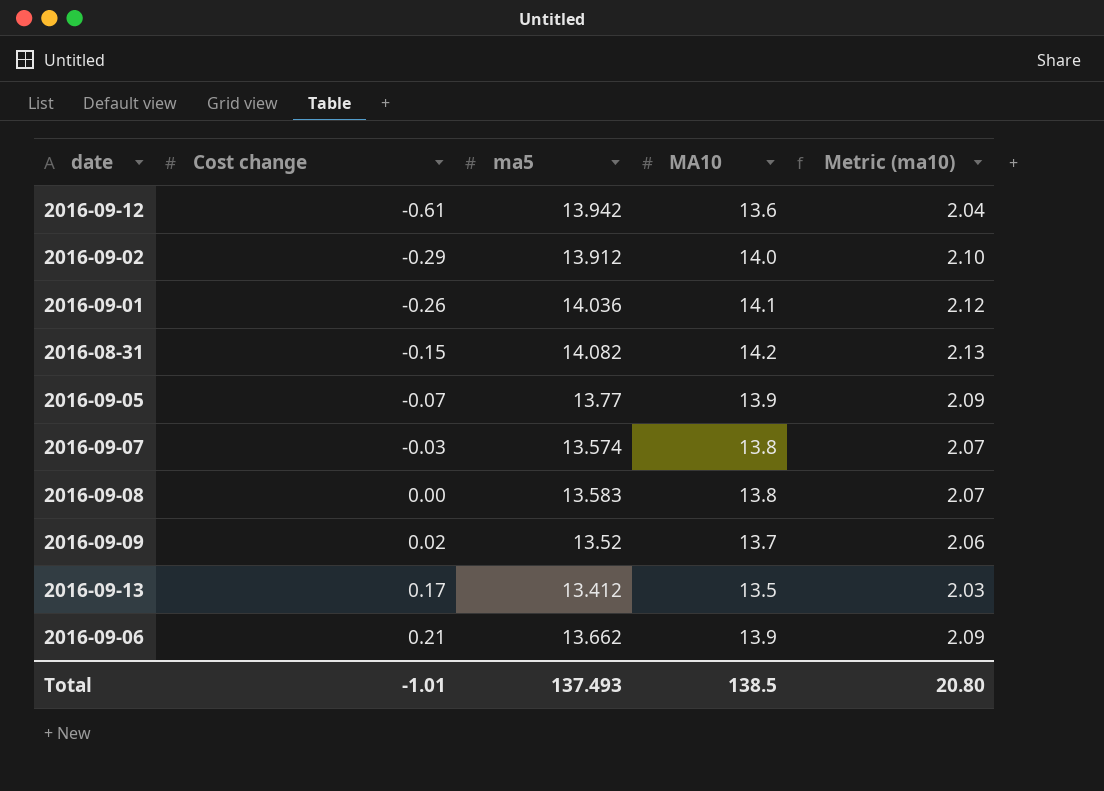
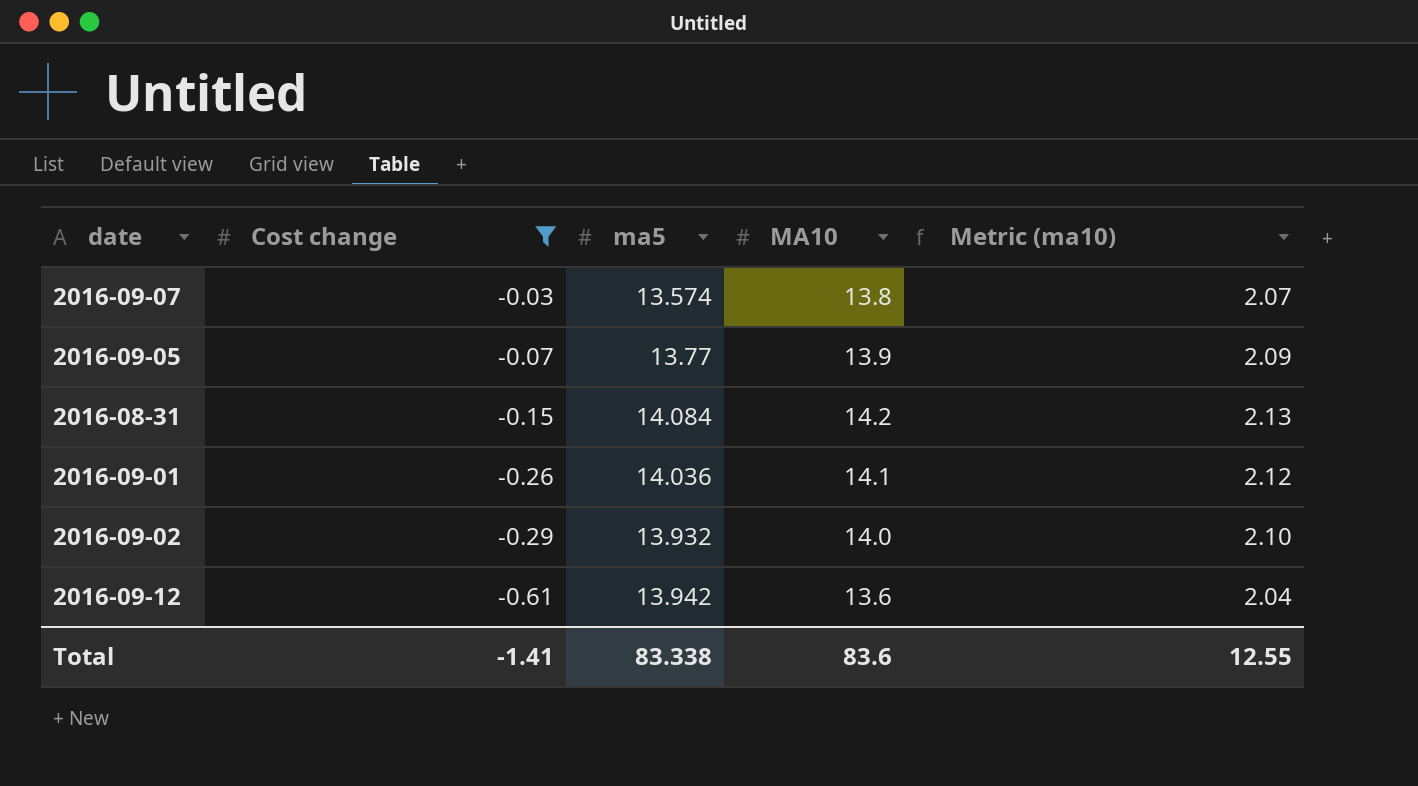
filter: none -> Cost change <= -0.03
row order: Cost change ascending -> Cost change descending
2016-08-31 | ma5: 14.082 -> 14.084
2016-09-02 | ma5: 13.912 -> 13.932
Total | Cost change: -1.01 -> -1.41
Total | ma5: 137.493 -> 83.338
Total | MA10: 138.5 -> 83.6
Total | Metric (ma10): 20.80 -> 12.55

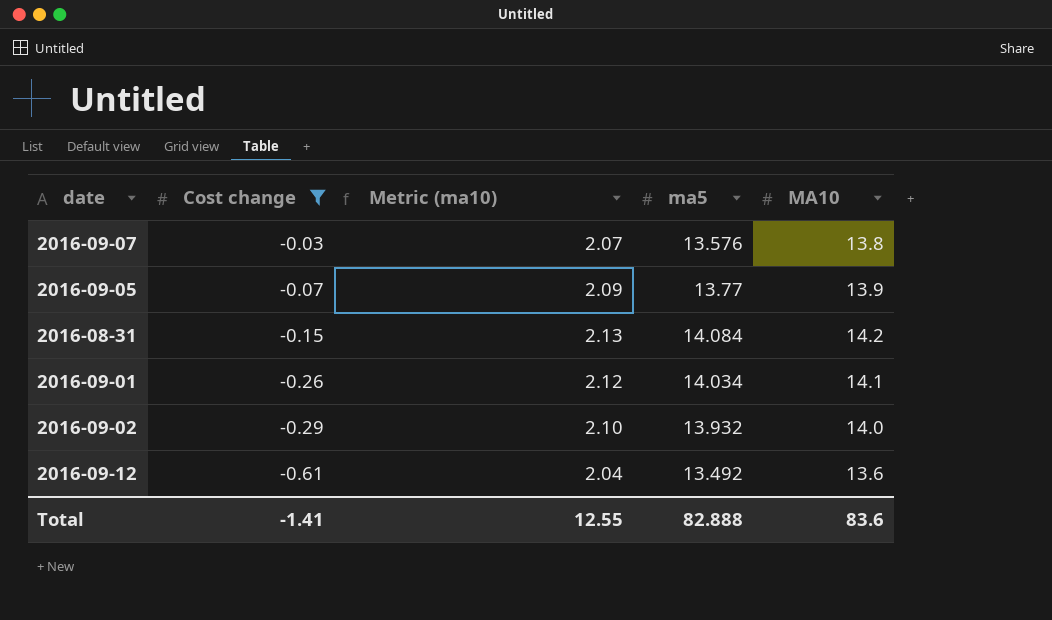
column Metric (ma10) | position: 5 -> 3
2016-09-07 | ma5: 13.574 -> 13.576
2016-09-01 | ma5: 14.036 -> 14.034
2016-09-12 | ma5: 13.942 -> 13.492
Total | ma5: 83.338 -> 82.888

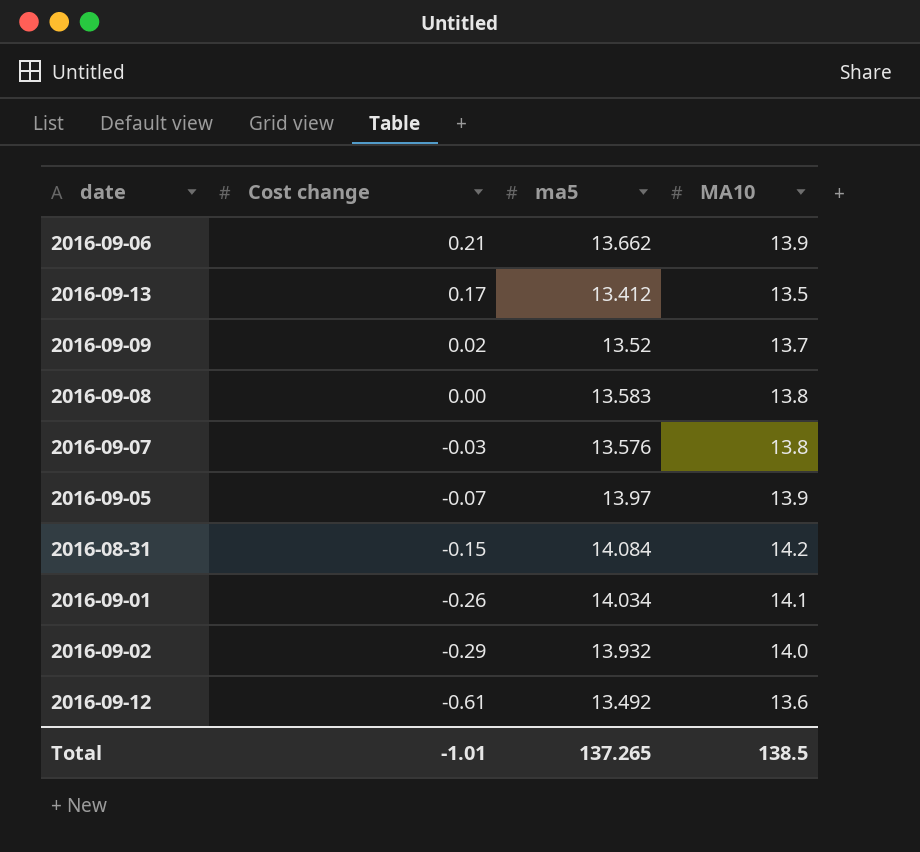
filter: Cost change <= -0.03 -> none
column Metric (ma10) | formula: [MA10] * 0.15 -> none
2016-09-05 | ma5: 13.77 -> 13.97
Total | Cost change: -1.41 -> -1.01
Total | ma5: 82.888 -> 137.265
Total | MA10: 83.6 -> 138.5

